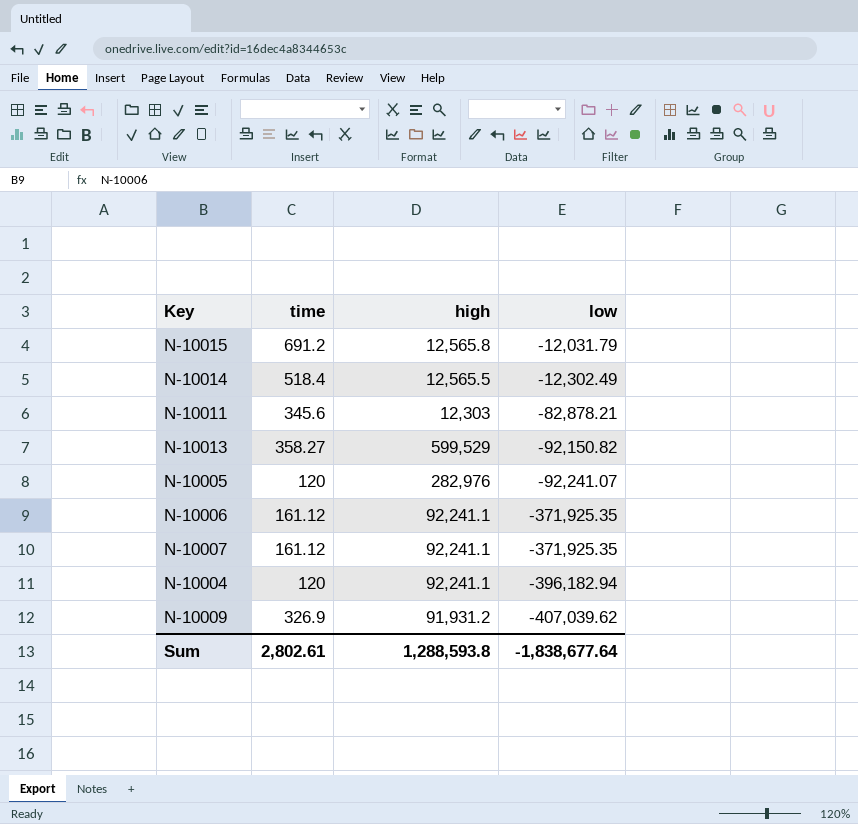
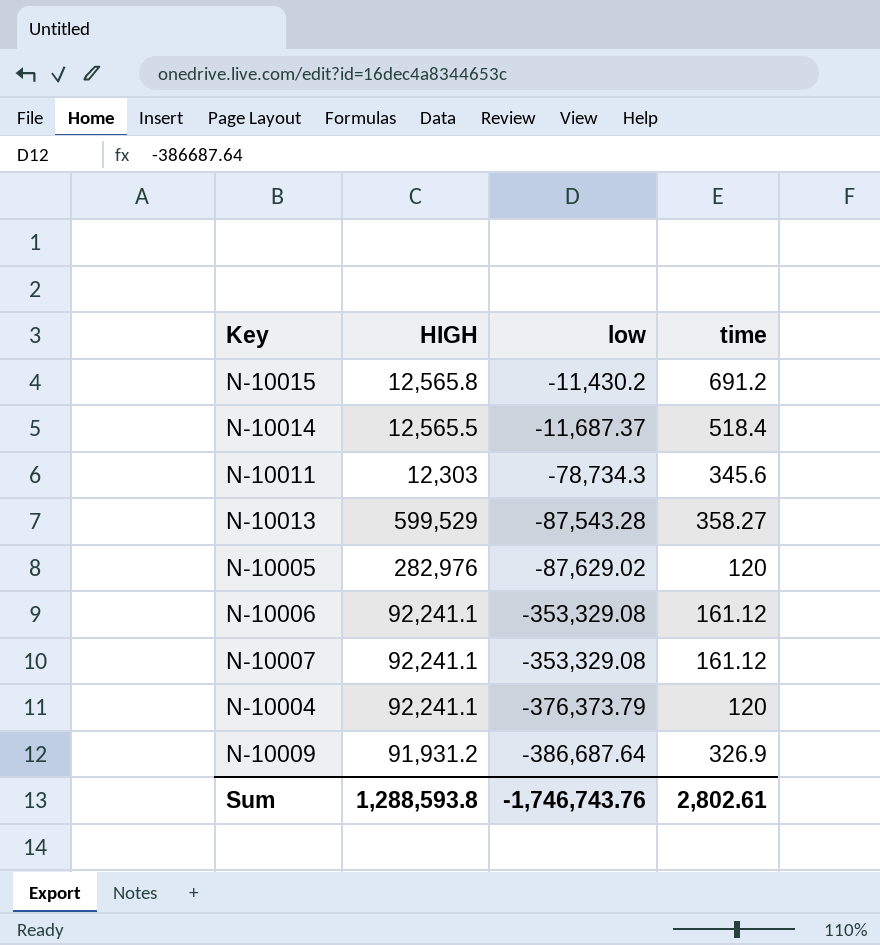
column name: high -> HIGH
column time | position: 2 -> 4
N-10015 | low: -12,031.79 -> -11,430.2
N-10014 | low: -12,302.49 -> -11,687.37
N-10011 | low: -82,878.21 -> -78,734.3
N-10013 | low: -92,150.82 -> -87,543.28
N-10005 | low: -92,241.07 -> -87,629.02
N-10006 | low: -371,925.35 -> -353,329.08
N-10007 | low: -371,925.35 -> -353,329.08
N-10004 | low: -396,182.94 -> -376,373.79
N-10009 | low: -407,039.62 -> -386,687.64
Sum | low: -1,838,677.64 -> -1,746,743.76

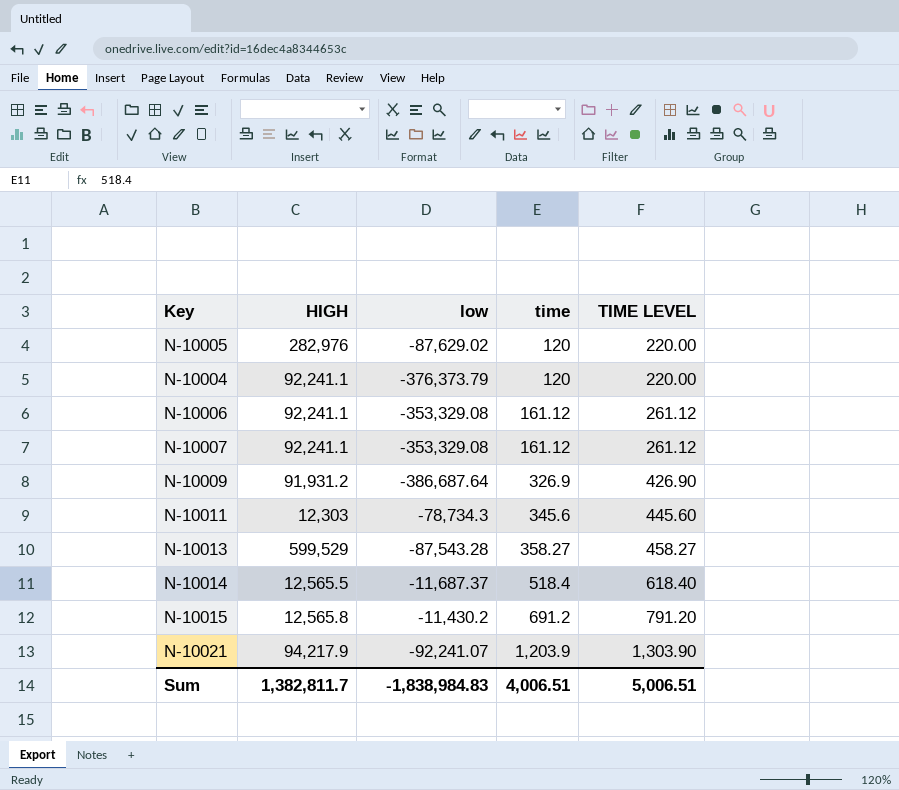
row order: low descending -> time ascending
column TIME LEVEL | formula: none -> [time] + 100
row N-10021: none -> 94,217.9 | -92,241.07 | 1,203.9 | 1,303.90
Sum | HIGH: 1,288,593.8 -> 1,382,811.7
Sum | low: -1,746,743.76 -> -1,838,984.83
Sum | time: 2,802.61 -> 4,006.51

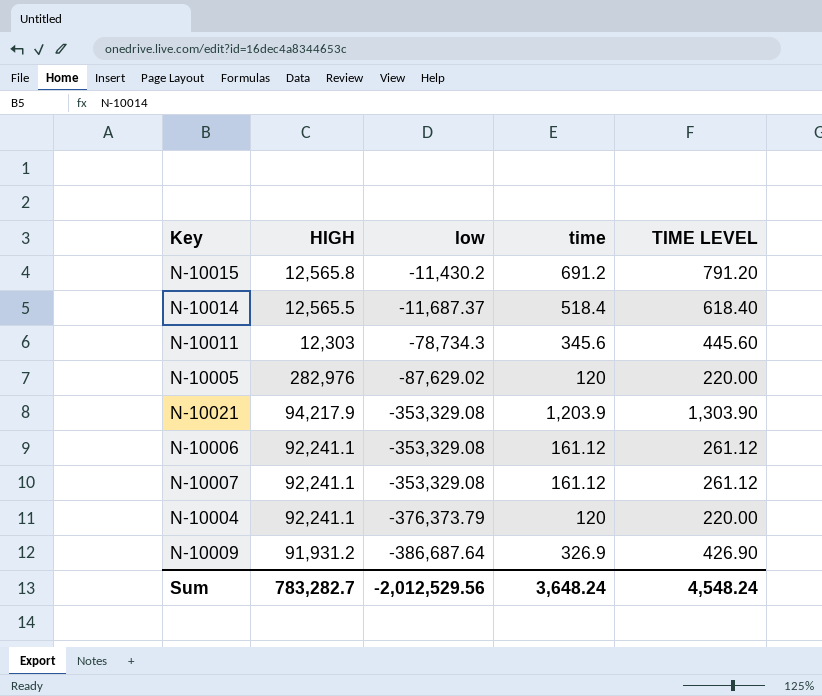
row order: time ascending -> low descending
row N-10013: 599,529 | -87,543.28 | 358.27 | 458.27 -> none
N-10021 | low: -92,241.07 -> -353,329.08
Sum | HIGH: 1,382,811.7 -> 783,282.7
Sum | low: -1,838,984.83 -> -2,012,529.56
Sum | time: 4,006.51 -> 3,648.24
Sum | TIME LEVEL: 5,006.51 -> 4,548.24

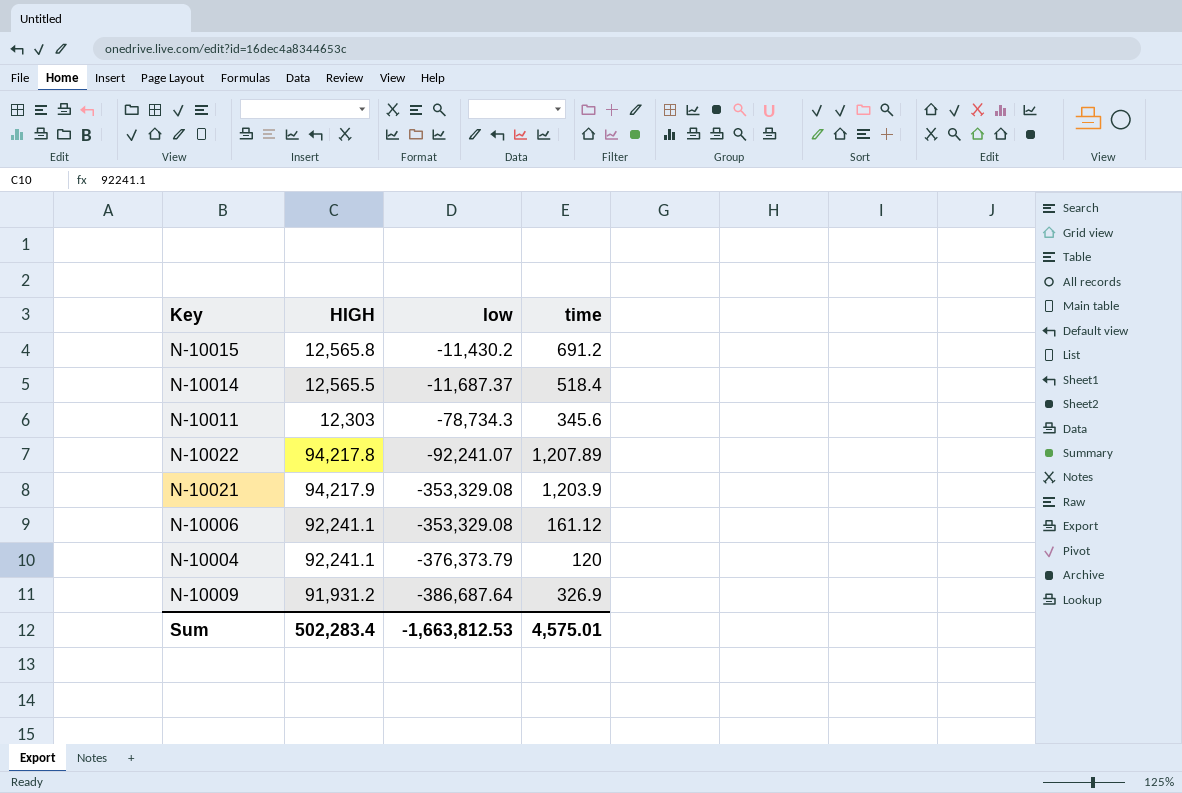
column TIME LEVEL | formula: [time] + 100 -> none
row N-10005: 282,976 | -87,629.02 | 120 | 220.00 -> none
row N-10007: 92,241.1 | -353,329.08 | 161.12 | 261.12 -> none
row N-10022: none -> 94,217.8 | -92,241.07 | 1,207.89
Sum | HIGH: 783,282.7 -> 502,283.4
Sum | low: -2,012,529.56 -> -1,663,812.53
Sum | time: 3,648.24 -> 4,575.01

